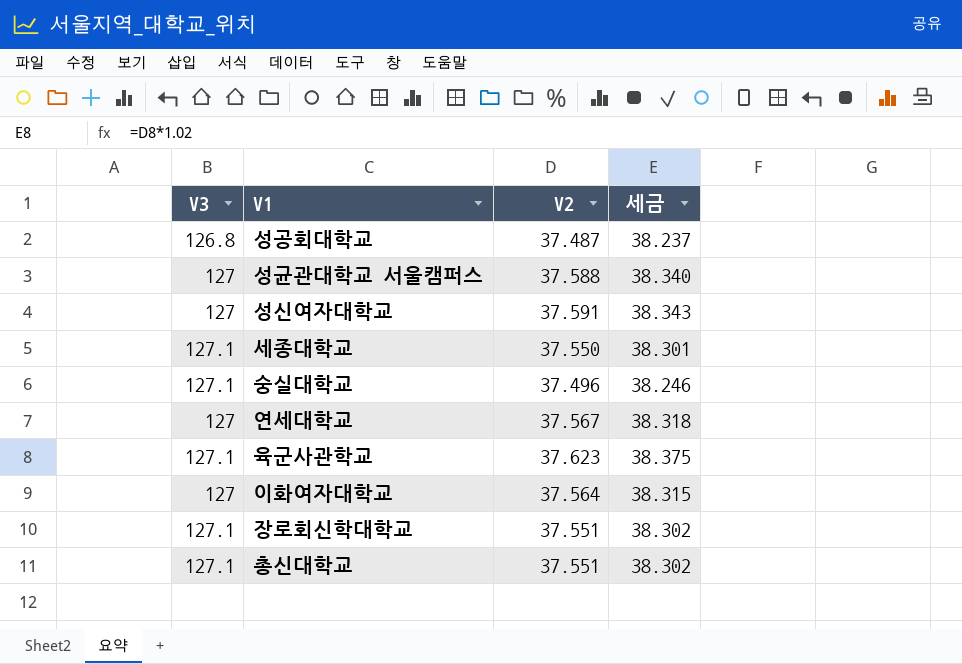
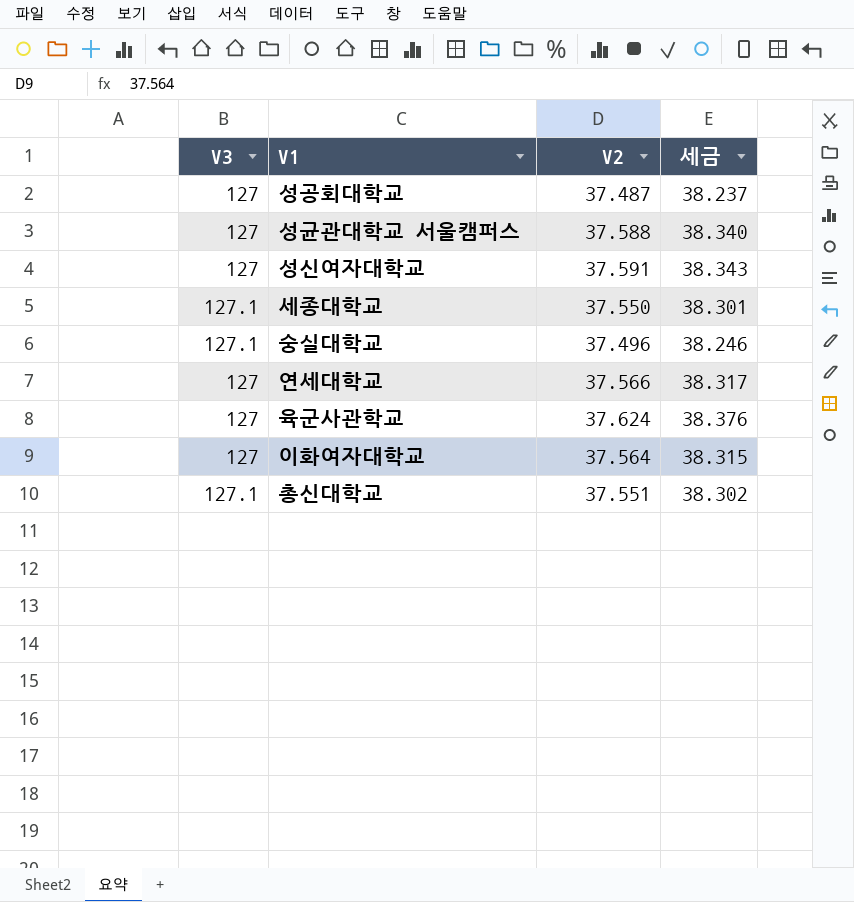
row 장로회신학대학교: 127.1 | 37.551 | 38.302 -> none
성공회대학교 | V3: 126.8 -> 127
연세대학교 | V2: 37.567 -> 37.566
연세대학교 | 세금: 38.318 -> 38.317
육군사관학교 | V3: 127.1 -> 127
육군사관학교 | V2: 37.623 -> 37.624
육군사관학교 | 세금: 38.375 -> 38.376

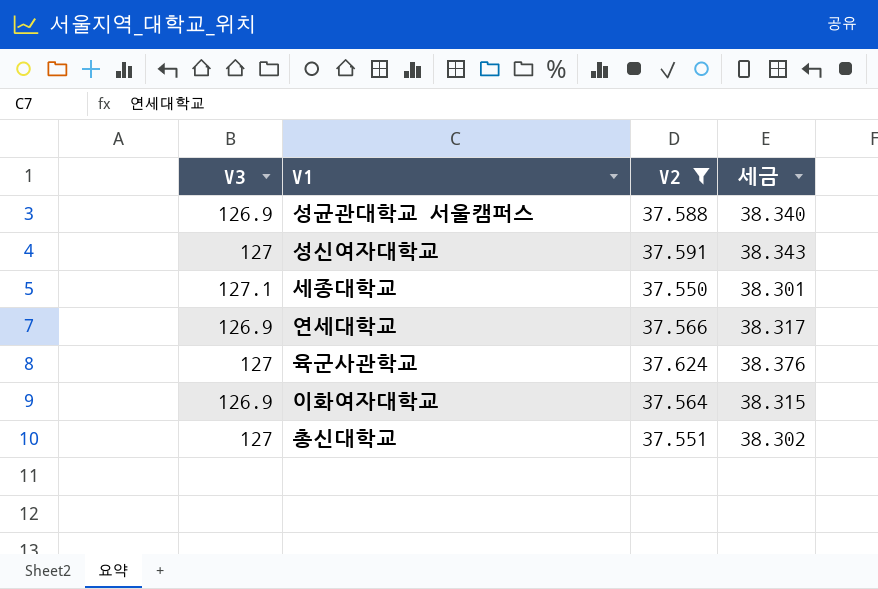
filter: none -> V2 >= 37.550
성균관대학교 서울캠퍼스 | V3: 127 -> 126.9
연세대학교 | V3: 127 -> 126.9
이화여자대학교 | V3: 127 -> 126.9
총신대학교 | V3: 127.1 -> 127

